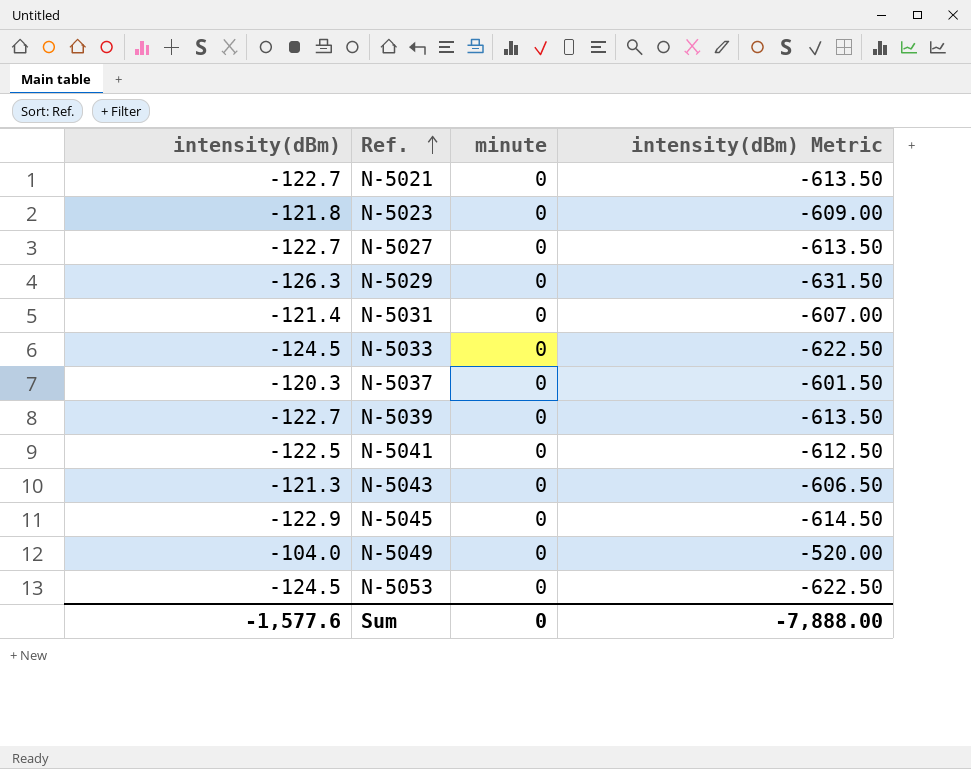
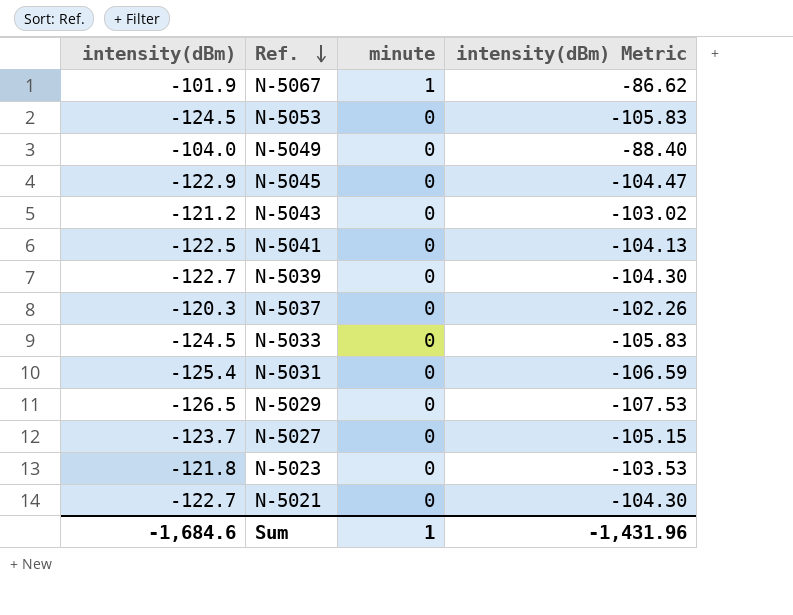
row order: Ref. ascending -> Ref. descending
column intensity(dBm) Metric | formula: [intensity(dBm)] * 5 -> [intensity(dBm)] * 0.85
row N-5067: none -> -101.9 | 1 | -86.62
N-5043 | intensity(dBm): -121.3 -> -121.2
N-5031 | intensity(dBm): -121.4 -> -125.4
N-5029 | intensity(dBm): -126.3 -> -126.5
N-5027 | intensity(dBm): -122.7 -> -123.7
Sum | intensity(dBm): -1,577.6 -> -1,684.6
Sum | minute: 0 -> 1
Sum | intensity(dBm) Metric: -7,888.00 -> -1,431.96

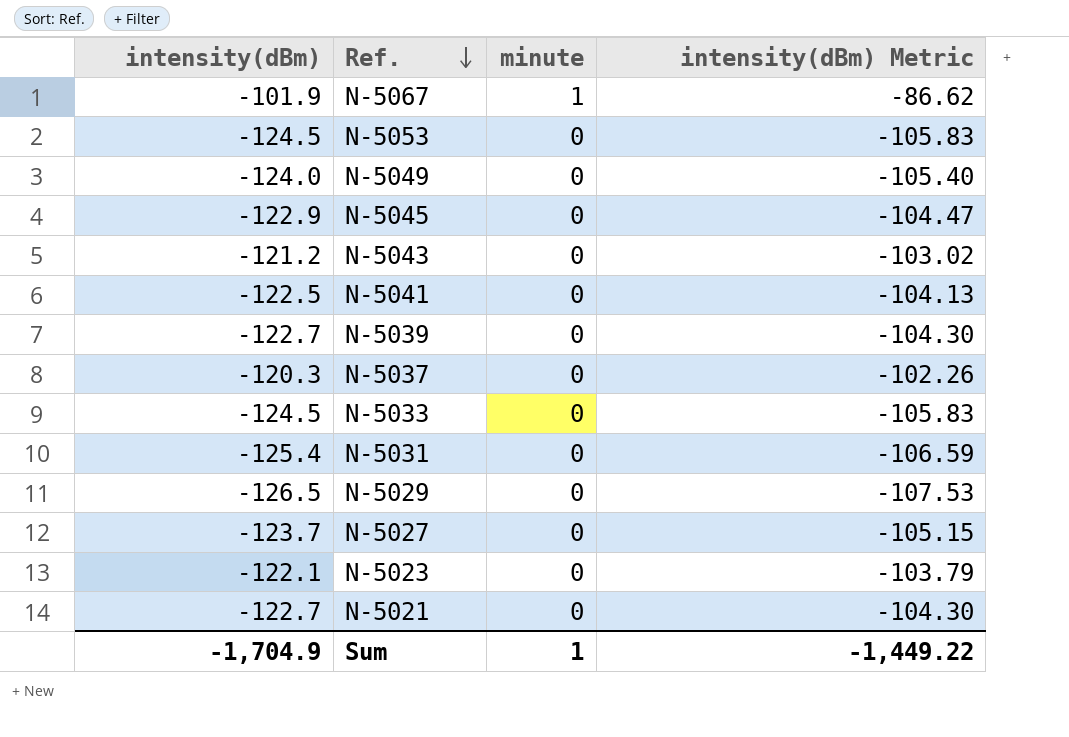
N-5049 | intensity(dBm): -104.0 -> -124.0
N-5049 | intensity(dBm) Metric: -88.40 -> -105.40
N-5023 | intensity(dBm): -121.8 -> -122.1
N-5023 | intensity(dBm) Metric: -103.53 -> -103.79
Sum | intensity(dBm): -1,684.6 -> -1,704.9
Sum | intensity(dBm) Metric: -1,431.96 -> -1,449.22

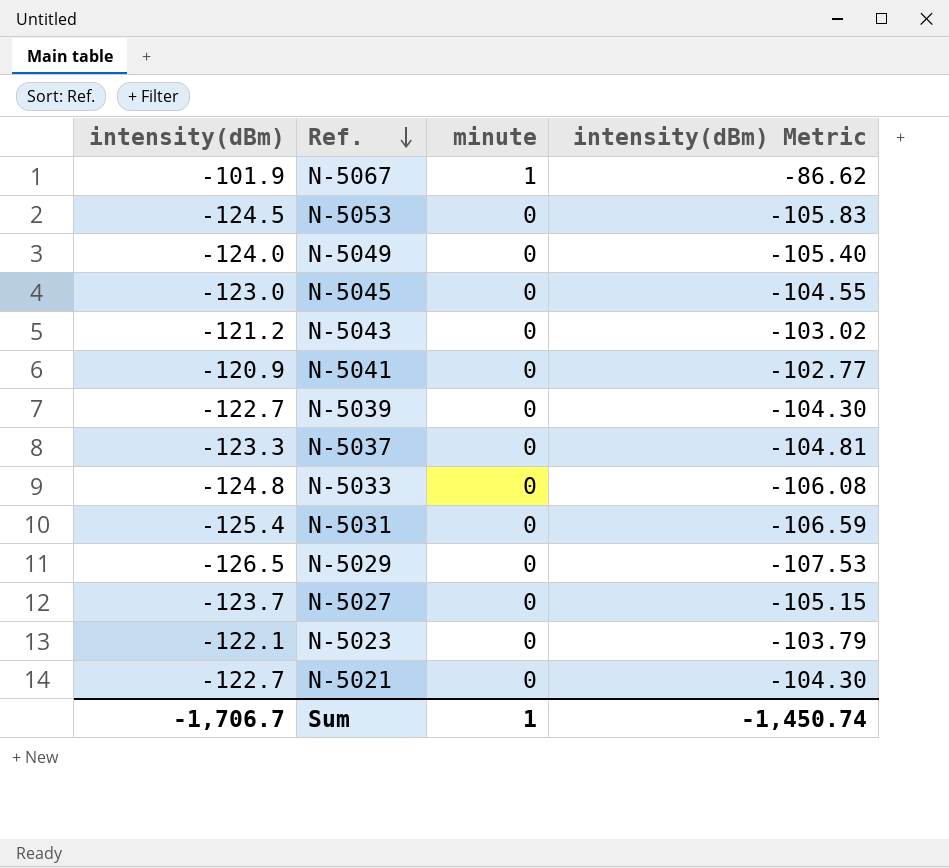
N-5045 | intensity(dBm): -122.9 -> -123.0
N-5045 | intensity(dBm) Metric: -104.47 -> -104.55
N-5041 | intensity(dBm): -122.5 -> -120.9
N-5041 | intensity(dBm) Metric: -104.13 -> -102.77
N-5037 | intensity(dBm): -120.3 -> -123.3
N-5037 | intensity(dBm) Metric: -102.26 -> -104.81
N-5033 | intensity(dBm): -124.5 -> -124.8
N-5033 | intensity(dBm) Metric: -105.83 -> -106.08
Sum | intensity(dBm): -1,704.9 -> -1,706.7
Sum | intensity(dBm) Metric: -1,449.22 -> -1,450.74

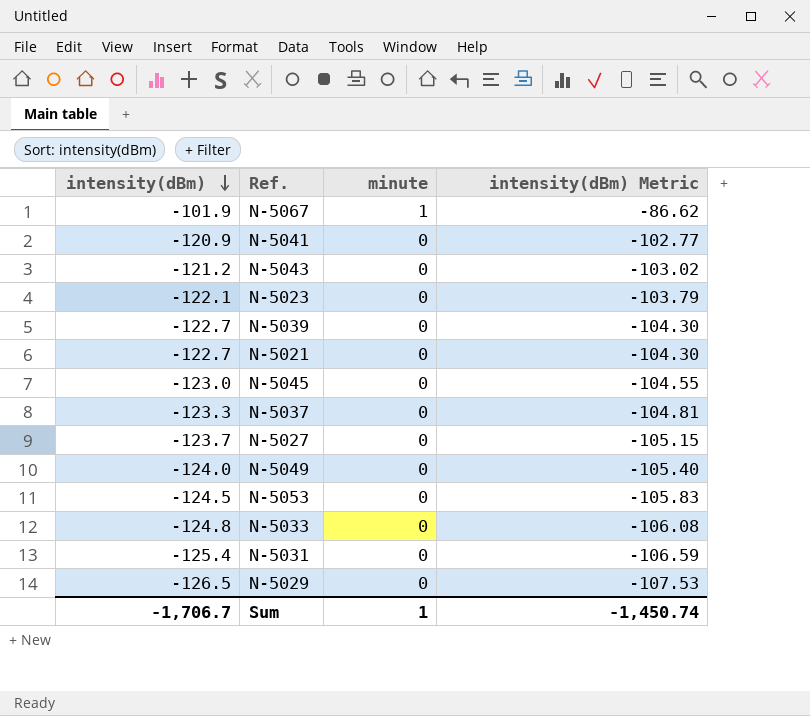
row order: Ref. descending -> intensity(dBm) descending

